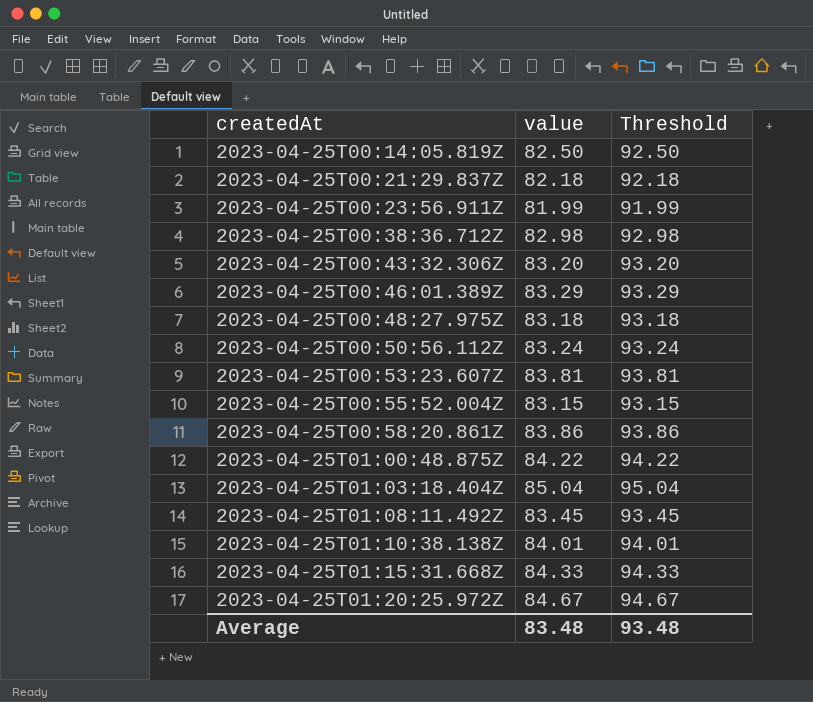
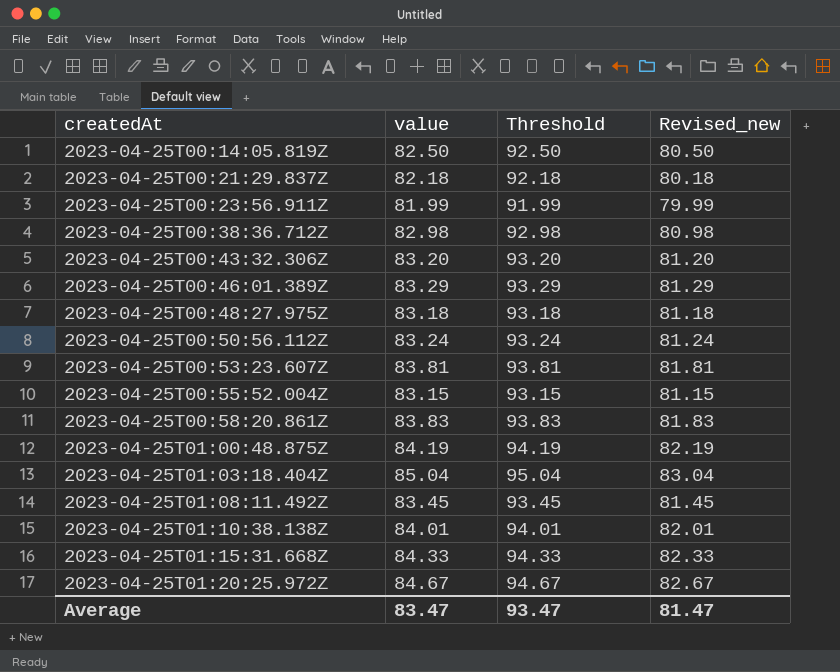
column Revised_new | formula: none -> [value] - 2
2023-04-25T00:58:20.861Z | value: 83.86 -> 83.83
2023-04-25T00:58:20.861Z | Threshold: 93.86 -> 93.83
2023-04-25T01:00:48.875Z | value: 84.22 -> 84.19
2023-04-25T01:00:48.875Z | Threshold: 94.22 -> 94.19
Average | value: 83.48 -> 83.47
Average | Threshold: 93.48 -> 93.47

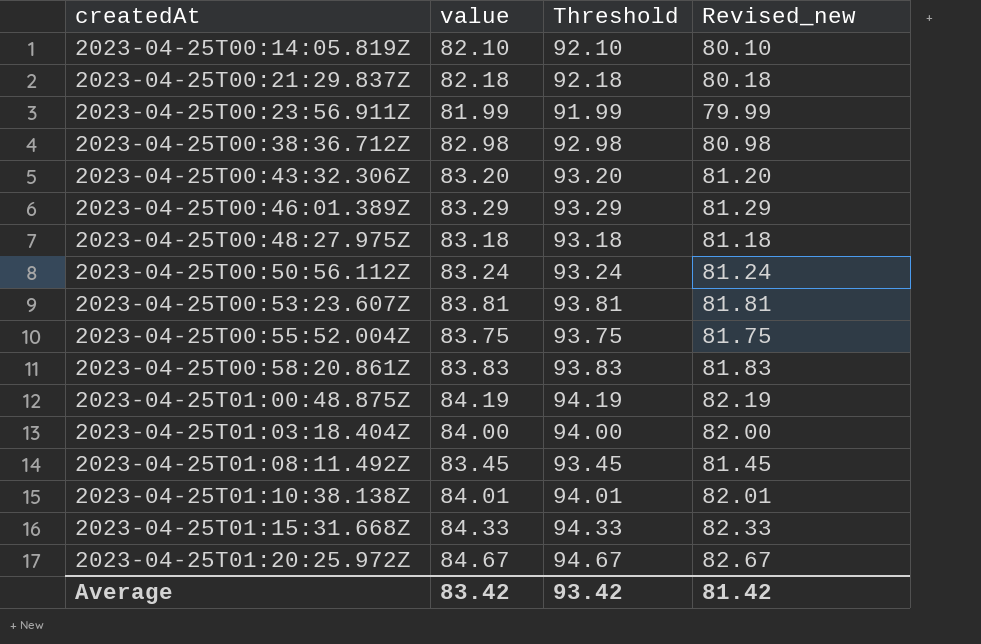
2023-04-25T00:14:05.819Z | value: 82.50 -> 82.10
2023-04-25T00:14:05.819Z | Threshold: 92.50 -> 92.10
2023-04-25T00:14:05.819Z | Revised_new: 80.50 -> 80.10
2023-04-25T00:55:52.004Z | value: 83.15 -> 83.75
2023-04-25T00:55:52.004Z | Threshold: 93.15 -> 93.75
2023-04-25T00:55:52.004Z | Revised_new: 81.15 -> 81.75
2023-04-25T01:03:18.404Z | value: 85.04 -> 84.00
2023-04-25T01:03:18.404Z | Threshold: 95.04 -> 94.00
2023-04-25T01:03:18.404Z | Revised_new: 83.04 -> 82.00
Average | value: 83.47 -> 83.42
Average | Threshold: 93.47 -> 93.42
Average | Revised_new: 81.47 -> 81.42

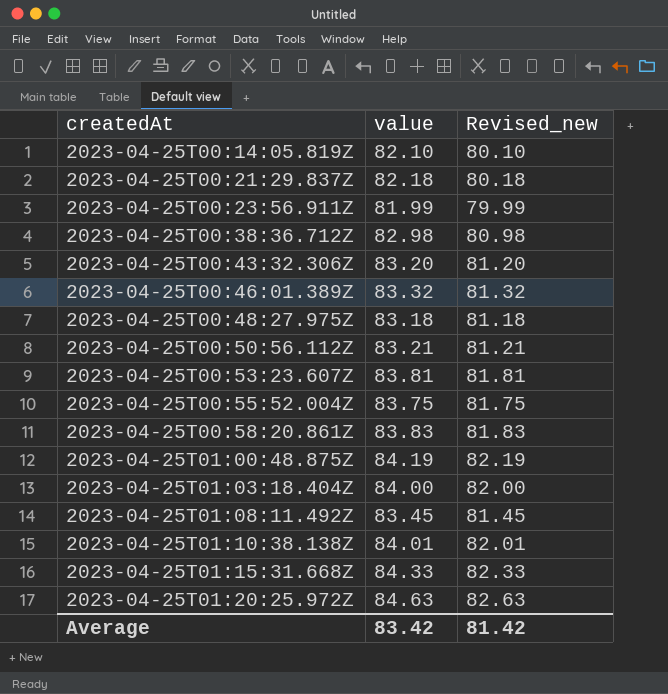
column Threshold | formula: [value] + 10 -> none
2023-04-25T00:46:01.389Z | value: 83.29 -> 83.32
2023-04-25T00:46:01.389Z | Revised_new: 81.29 -> 81.32
2023-04-25T00:50:56.112Z | value: 83.24 -> 83.21
2023-04-25T00:50:56.112Z | Revised_new: 81.24 -> 81.21
2023-04-25T01:20:25.972Z | value: 84.67 -> 84.63
2023-04-25T01:20:25.972Z | Revised_new: 82.67 -> 82.63

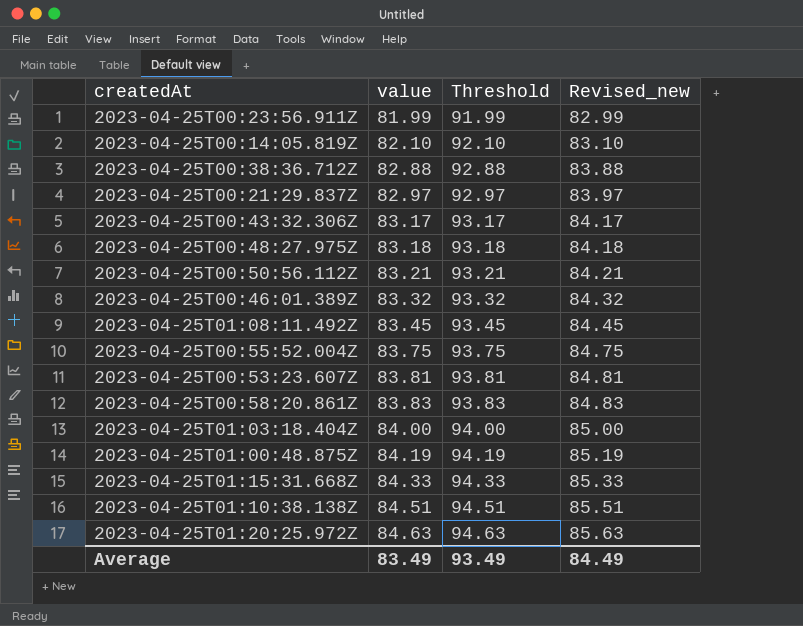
row order: createdAt ascending -> value ascending
column Threshold | formula: none -> [value] + 10
column Revised_new | formula: [value] - 2 -> [value] + 1
2023-04-25T00:38:36.712Z | value: 82.98 -> 82.88
2023-04-25T00:21:29.837Z | value: 82.18 -> 82.97
2023-04-25T00:43:32.306Z | value: 83.20 -> 83.17
2023-04-25T01:10:38.138Z | value: 84.01 -> 84.51
Average | value: 83.42 -> 83.49
Average | Revised_new: 81.42 -> 84.49

